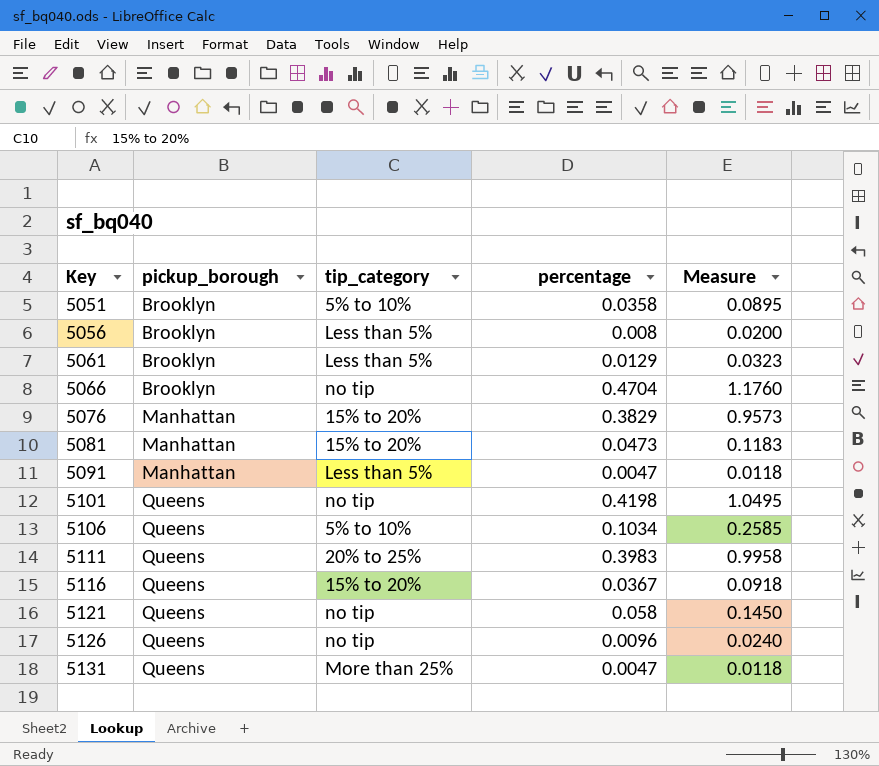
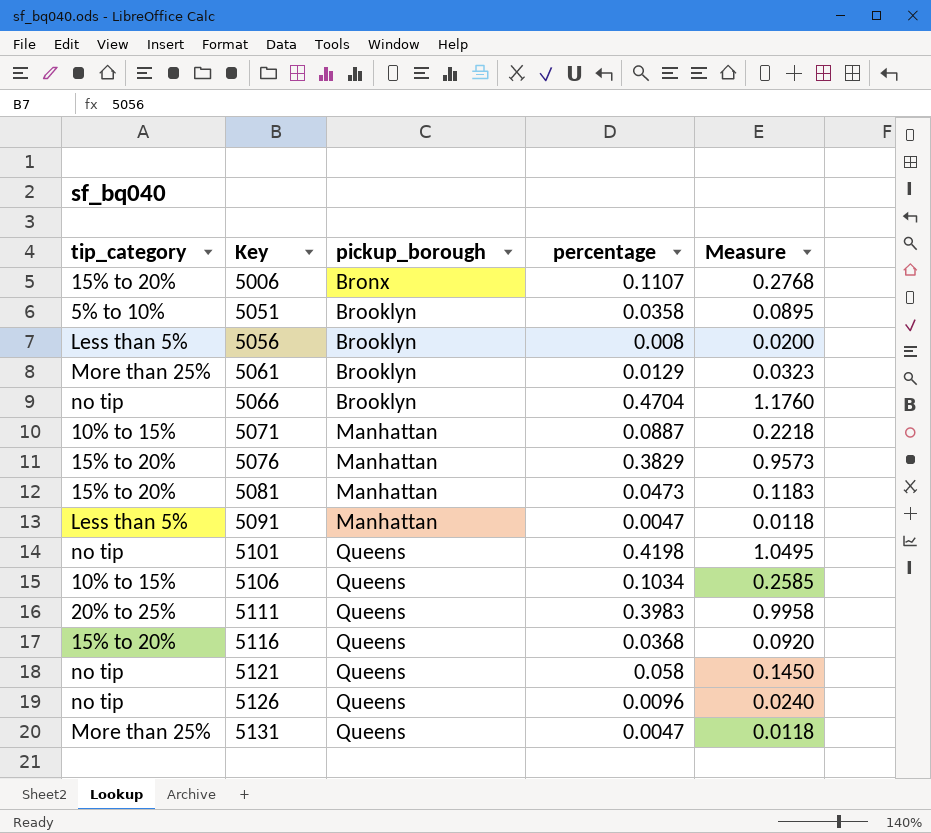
column tip_category | position: 3 -> 1
row 5006: none -> 15% to 20% | Bronx | 0.1107 | 0.2768
5061 | tip_category: Less than 5% -> More than 25%
row 5071: none -> 10% to 15% | Manhattan | 0.0887 | 0.2218
5106 | tip_category: 5% to 10% -> 10% to 15%
5116 | percentage: 0.0367 -> 0.0368
5116 | Measure: 0.0918 -> 0.0920

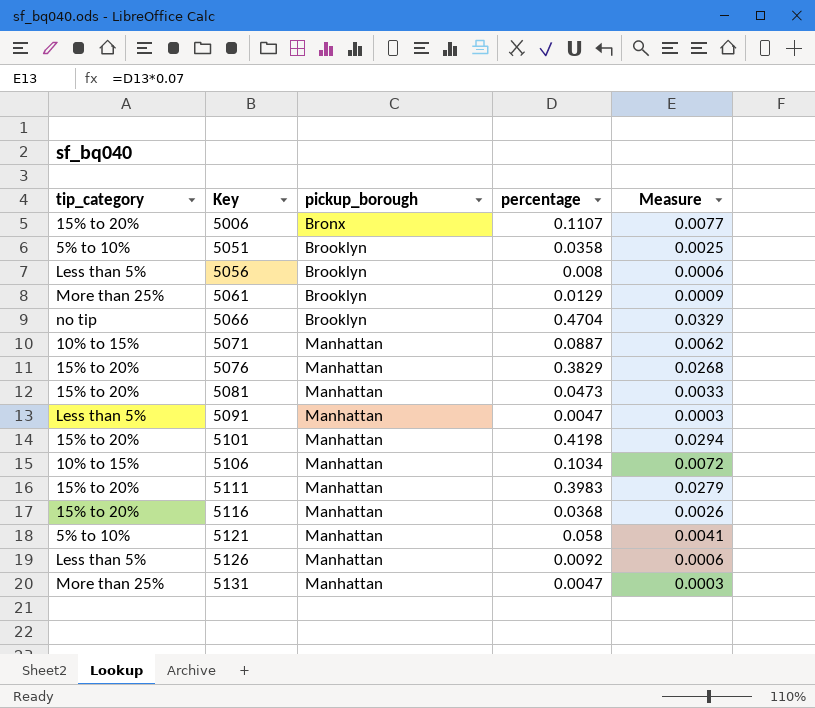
column Measure | formula: [percentage] * 2.5 -> [percentage] * 0.07
5101 | tip_category: no tip -> 15% to 20%
5101 | pickup_borough: Queens -> Manhattan
5106 | pickup_borough: Queens -> Manhattan
5111 | tip_category: 20% to 25% -> 15% to 20%
5111 | pickup_borough: Queens -> Manhattan
5116 | pickup_borough: Queens -> Manhattan
5121 | tip_category: no tip -> 5% to 10%
5121 | pickup_borough: Queens -> Manhattan
5126 | tip_category: no tip -> Less than 5%
5126 | pickup_borough: Queens -> Manhattan
5126 | percentage: 0.0096 -> 0.0092
5131 | pickup_borough: Queens -> Manhattan

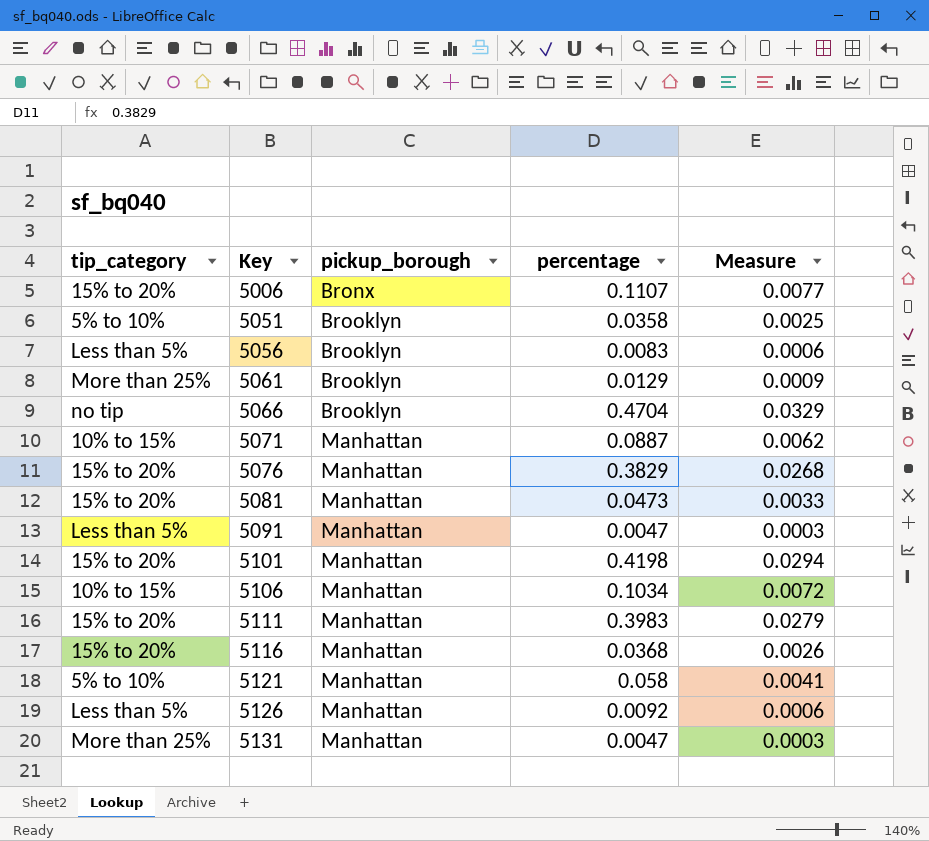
5056 | percentage: 0.008 -> 0.0083

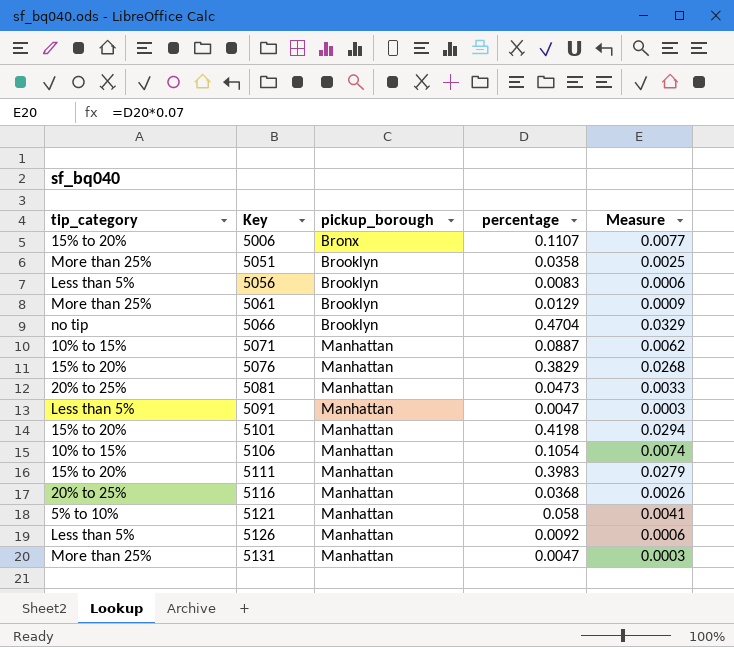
5051 | tip_category: 5% to 10% -> More than 25%
5081 | tip_category: 15% to 20% -> 20% to 25%
5106 | percentage: 0.1034 -> 0.1054
5106 | Measure: 0.0072 -> 0.0074
5116 | tip_category: 15% to 20% -> 20% to 25%

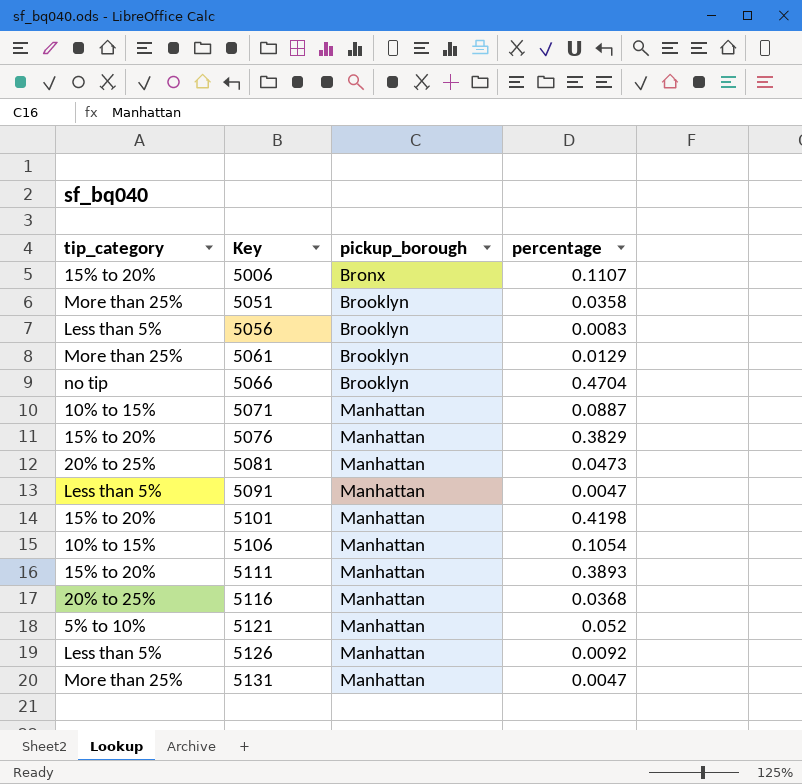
column Measure | formula: [percentage] * 0.07 -> none
5111 | percentage: 0.3983 -> 0.3893
5121 | percentage: 0.058 -> 0.052

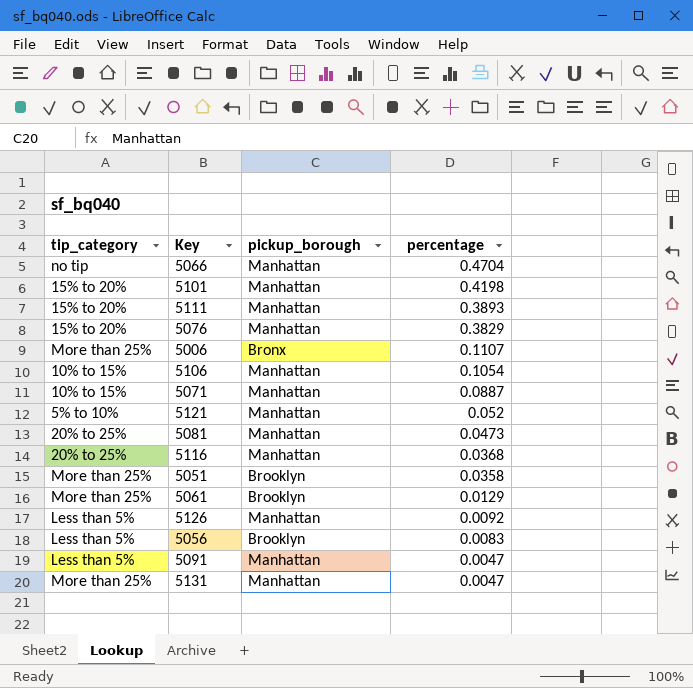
row order: Key ascending -> percentage descending
5066 | pickup_borough: Brooklyn -> Manhattan
5006 | tip_category: 15% to 20% -> More than 25%

